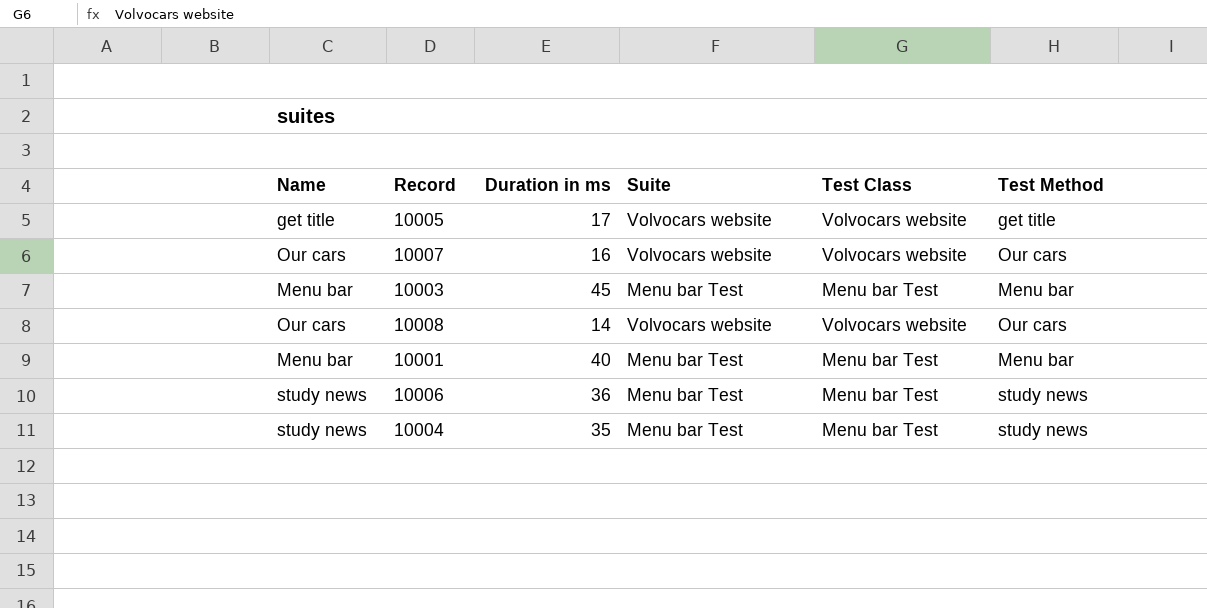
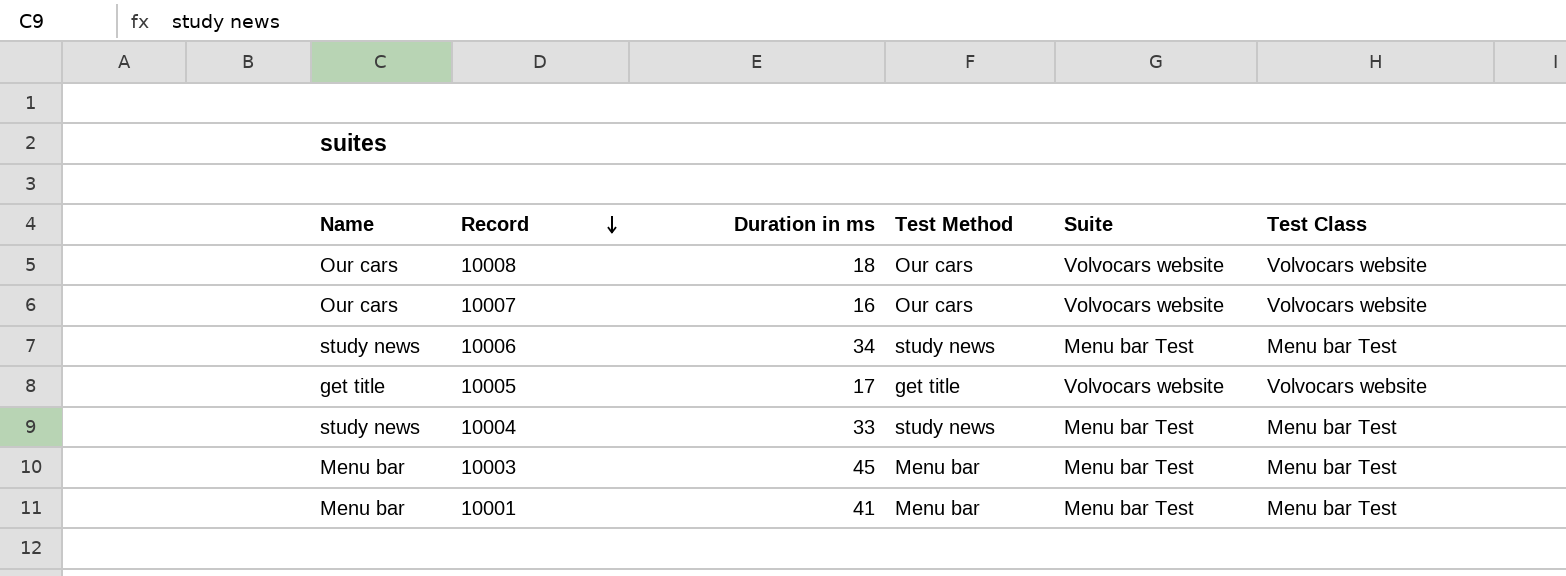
row order: none -> Record descending
column Test Method | position: 6 -> 4
10008 | Duration in ms: 14 -> 18
10006 | Duration in ms: 36 -> 34
10004 | Duration in ms: 35 -> 33
10001 | Duration in ms: 40 -> 41

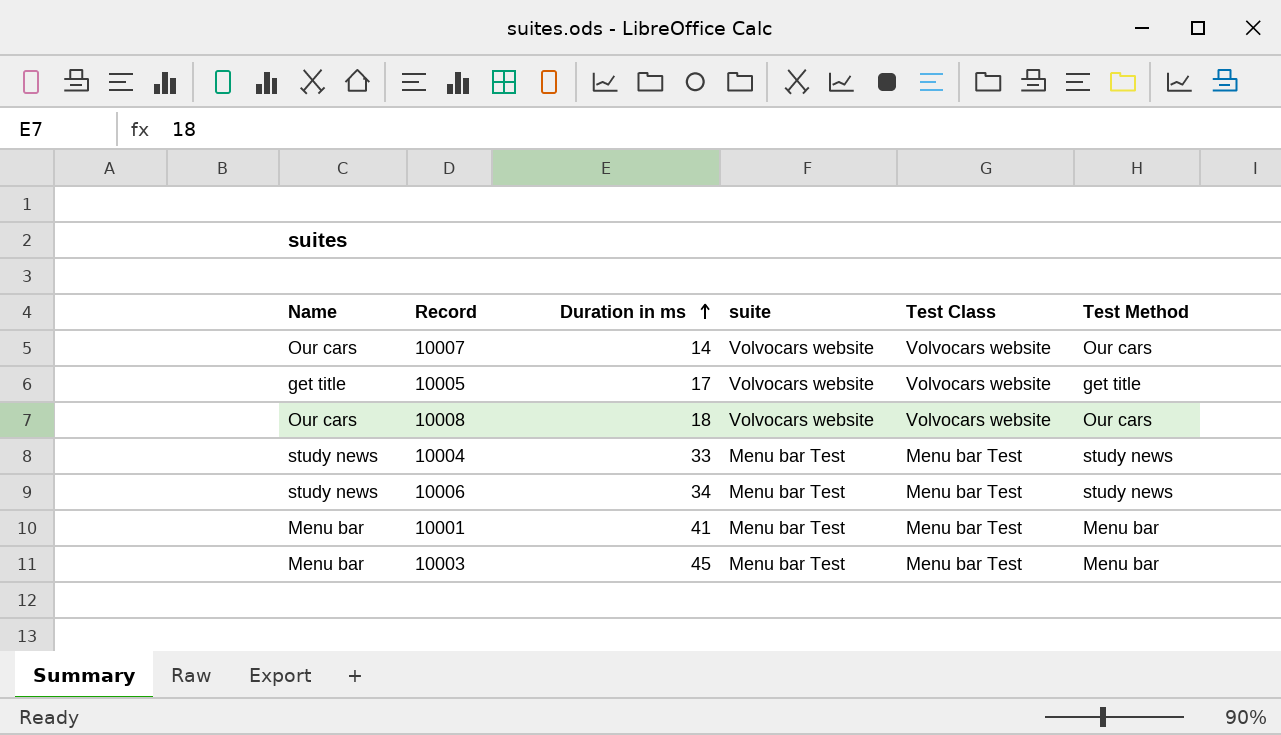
row order: Record descending -> Duration in ms ascending
column name: Suite -> suite
column Test Method | position: 4 -> 6
10007 | Duration in ms: 16 -> 14

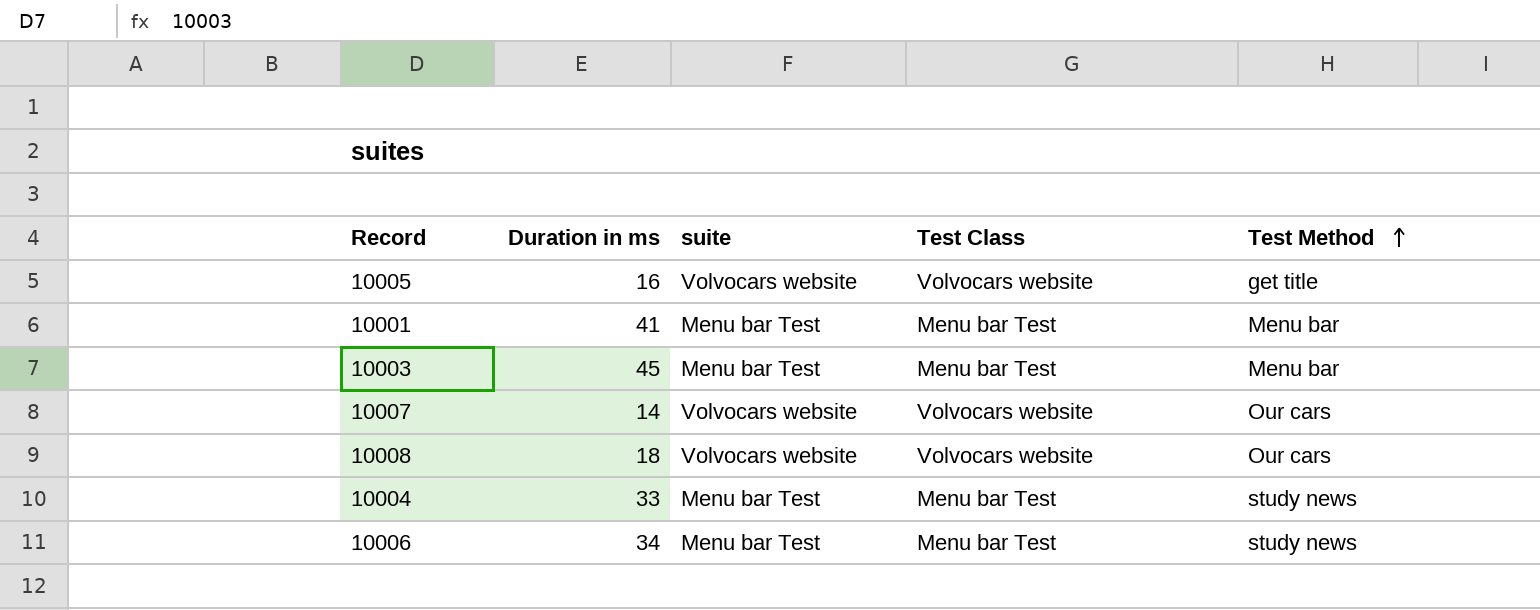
row order: Duration in ms ascending -> Test Method ascending
column Name | position: 1 -> none
10005 | Duration in ms: 17 -> 16

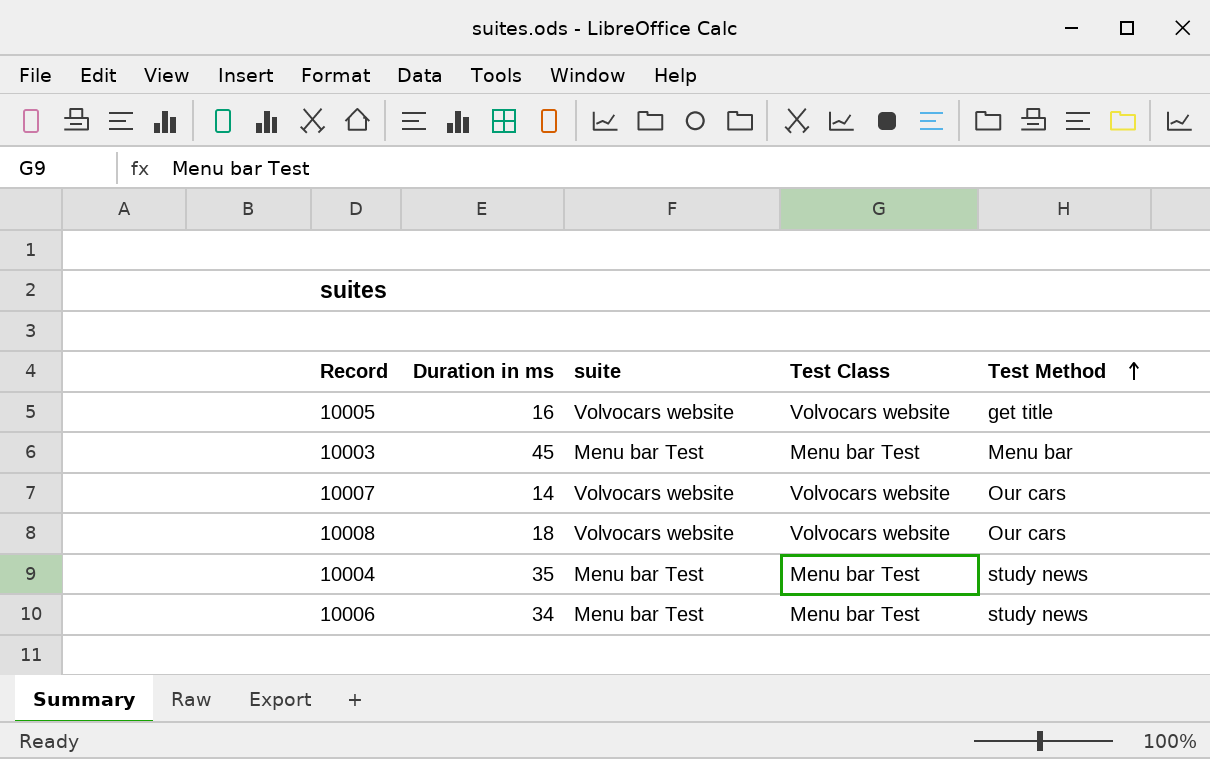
row 10001: 41 | Menu bar Test | Menu bar Test | Menu bar -> none
10004 | Duration in ms: 33 -> 35

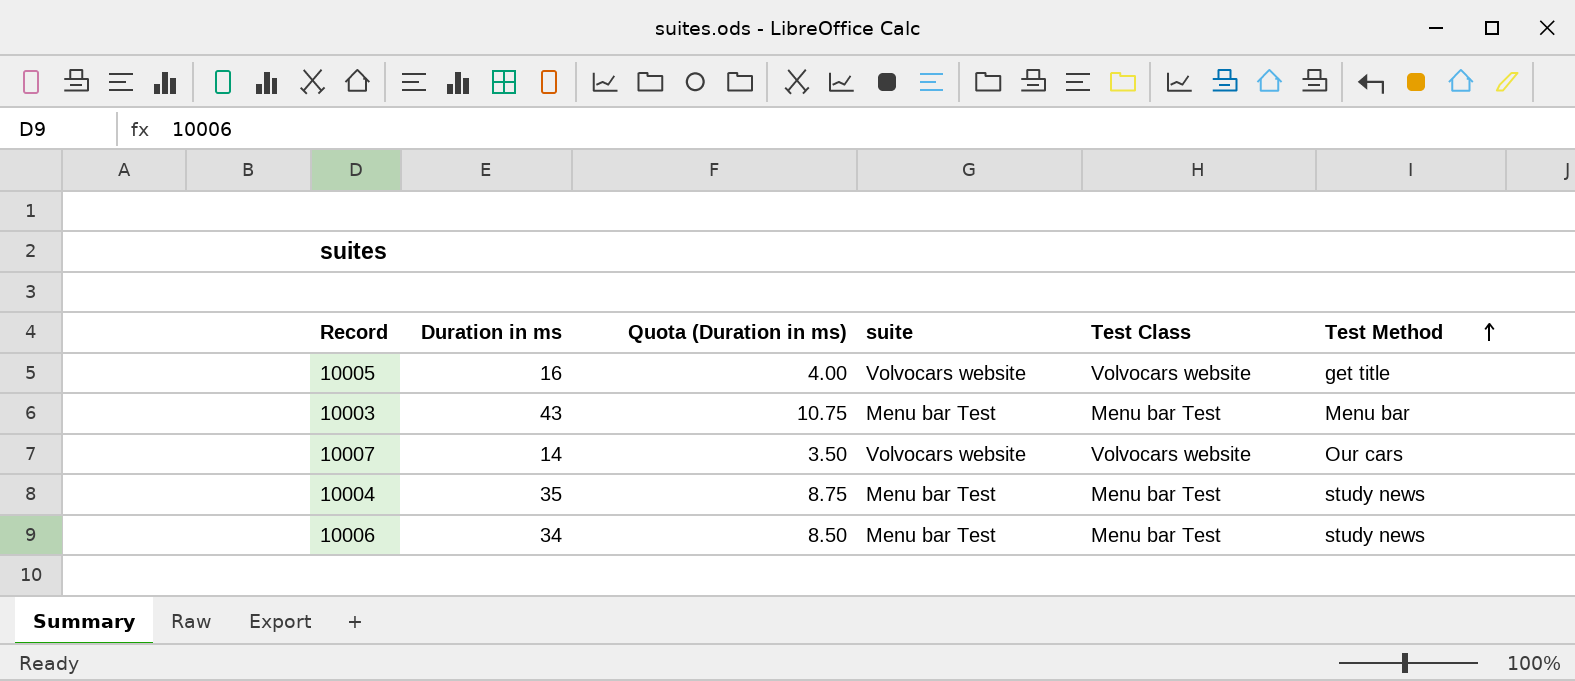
column Quota (Duration in ms) | formula: none -> [Duration in ms] * 0.25
row 10008: 18 | Volvocars website | Volvocars website | Our cars -> none
10003 | Duration in ms: 45 -> 43

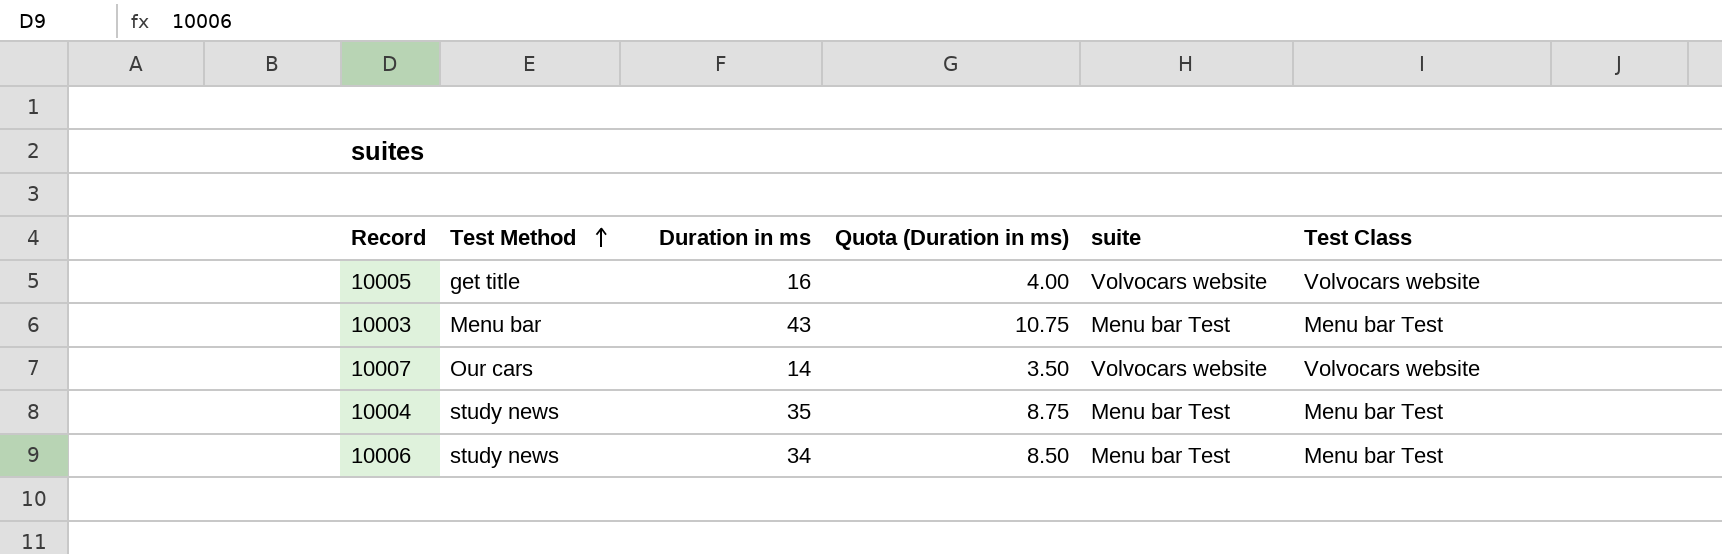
column Test Method | position: 6 -> 2

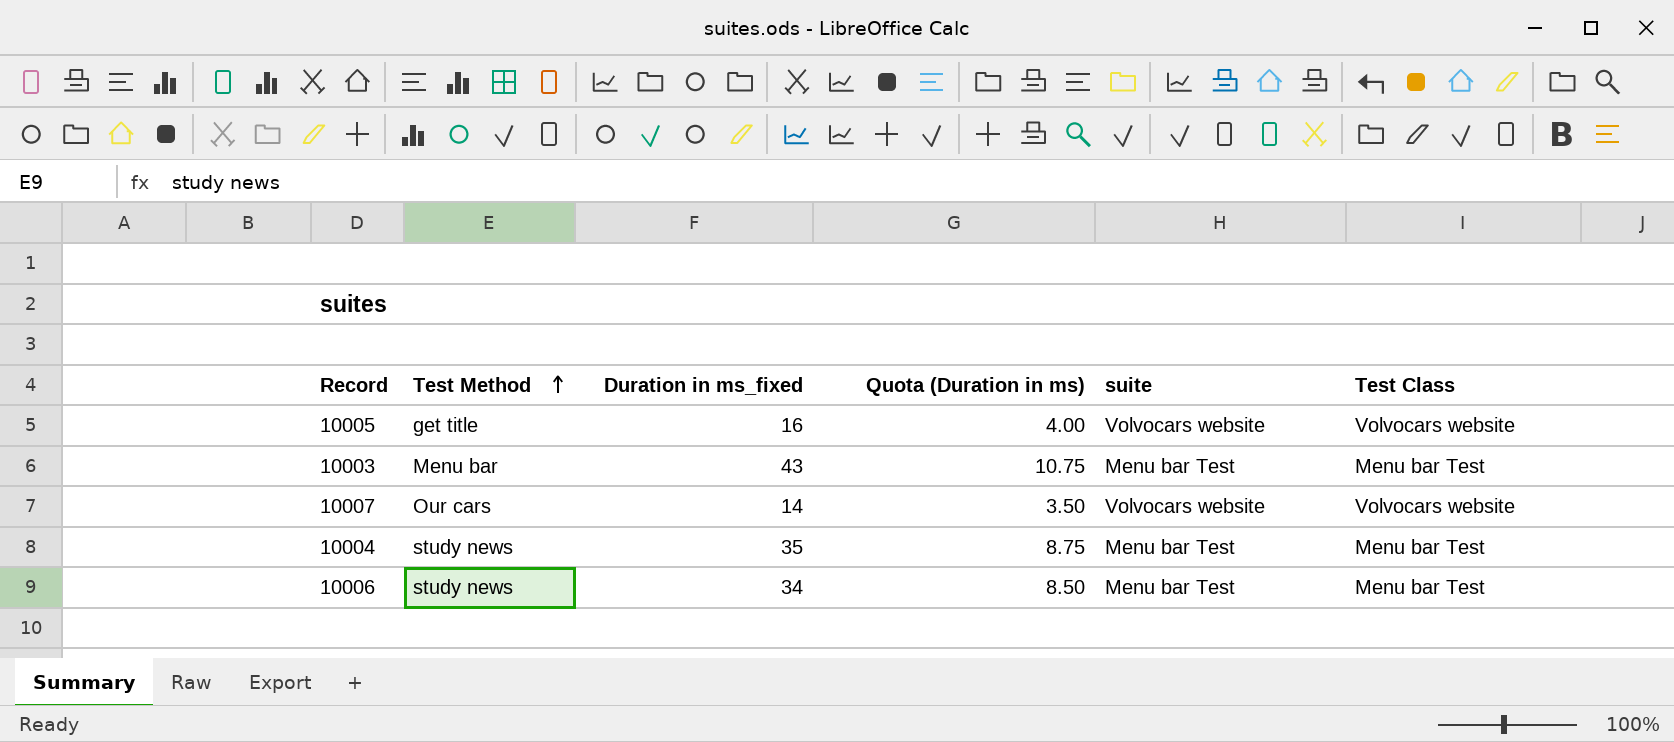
column name: Duration in ms -> Duration in ms_fixed

